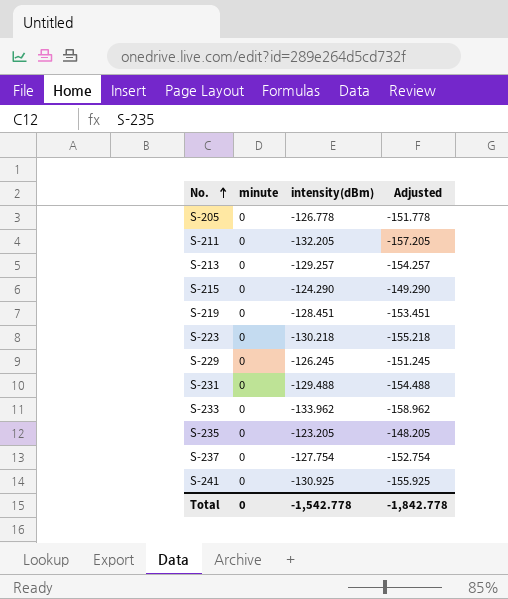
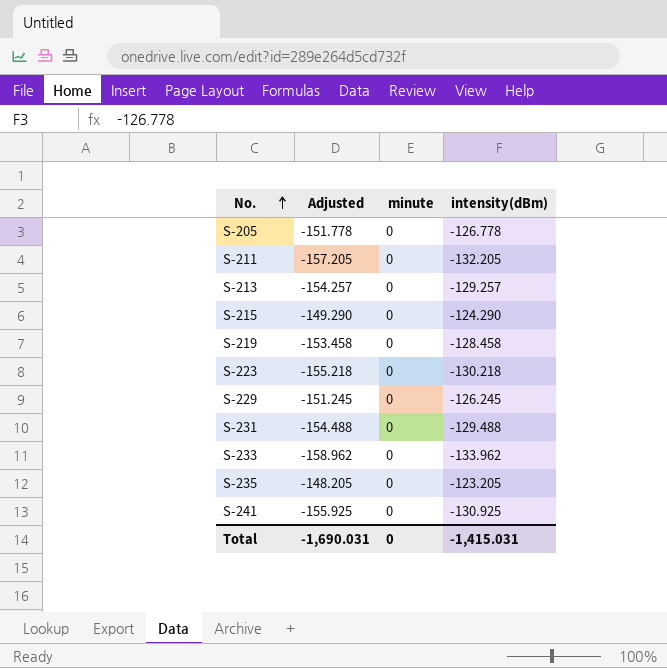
column Adjusted | position: 4 -> 2
row S-237: 0 | -127.754 | -152.754 -> none
S-219 | Adjusted: -153.451 -> -153.458
S-219 | intensity(dBm): -128.451 -> -128.458
Total | Adjusted: -1,842.778 -> -1,690.031
Total | intensity(dBm): -1,542.778 -> -1,415.031

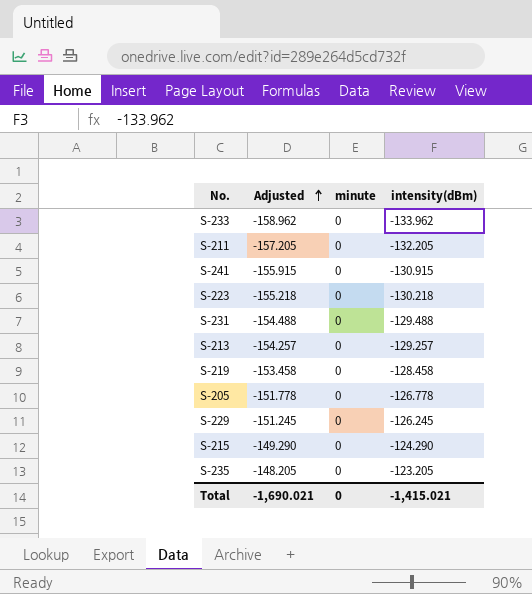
row order: No. ascending -> Adjusted ascending
S-241 | Adjusted: -155.925 -> -155.915
S-241 | intensity(dBm): -130.925 -> -130.915
Total | Adjusted: -1,690.031 -> -1,690.021
Total | intensity(dBm): -1,415.031 -> -1,415.021

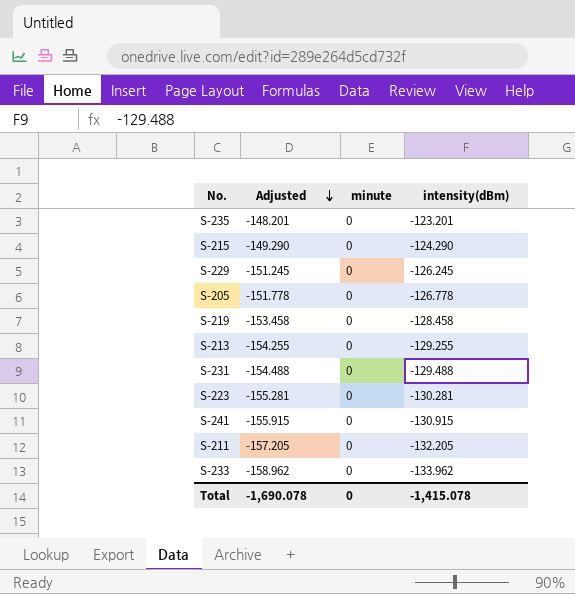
row order: Adjusted ascending -> Adjusted descending
S-235 | Adjusted: -148.205 -> -148.201
S-235 | intensity(dBm): -123.205 -> -123.201
S-213 | Adjusted: -154.257 -> -154.255
S-213 | intensity(dBm): -129.257 -> -129.255
S-223 | Adjusted: -155.218 -> -155.281
S-223 | intensity(dBm): -130.218 -> -130.281
Total | Adjusted: -1,690.021 -> -1,690.078
Total | intensity(dBm): -1,415.021 -> -1,415.078

